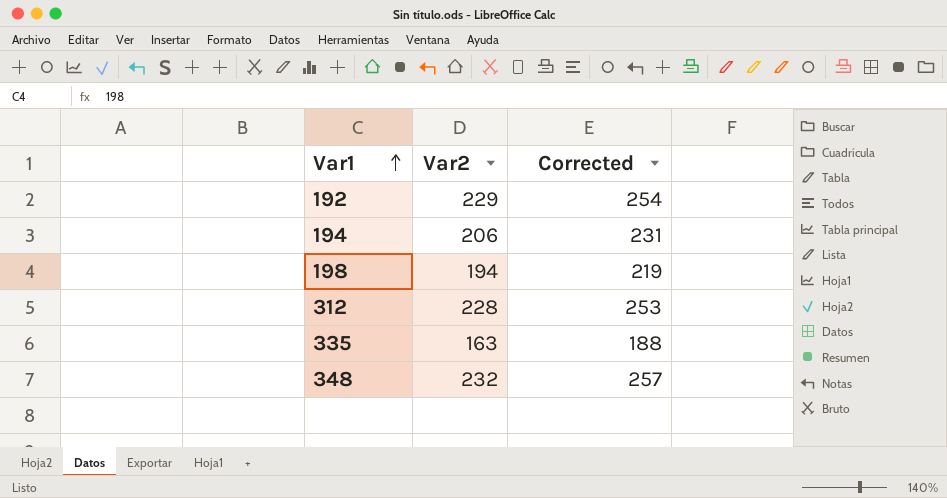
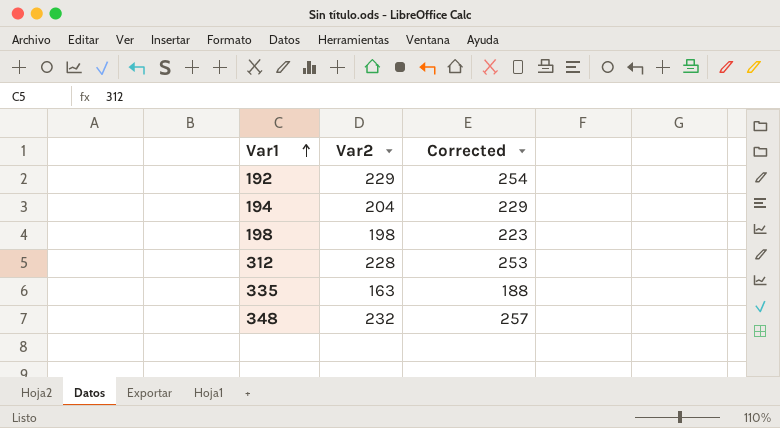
194 | Var2: 206 -> 204
194 | Corrected: 231 -> 229
198 | Var2: 194 -> 198
198 | Corrected: 219 -> 223

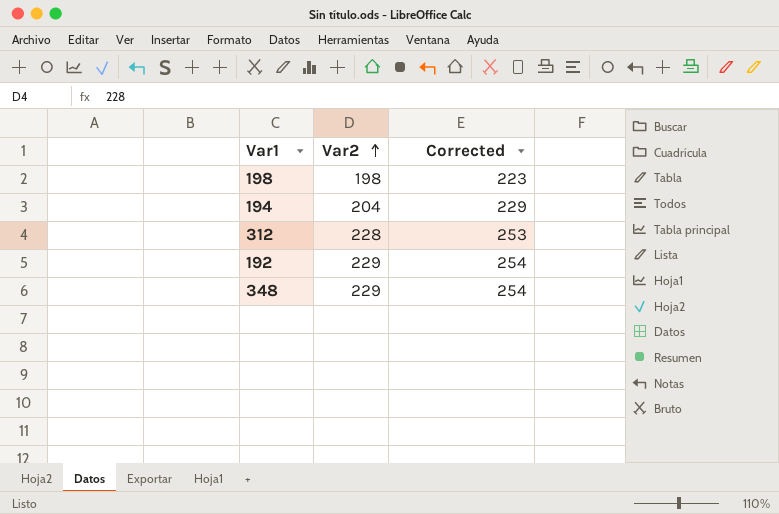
row order: Var1 ascending -> Var2 ascending
row 335: 163 | 188 -> none
348 | Var2: 232 -> 229
348 | Corrected: 257 -> 254

